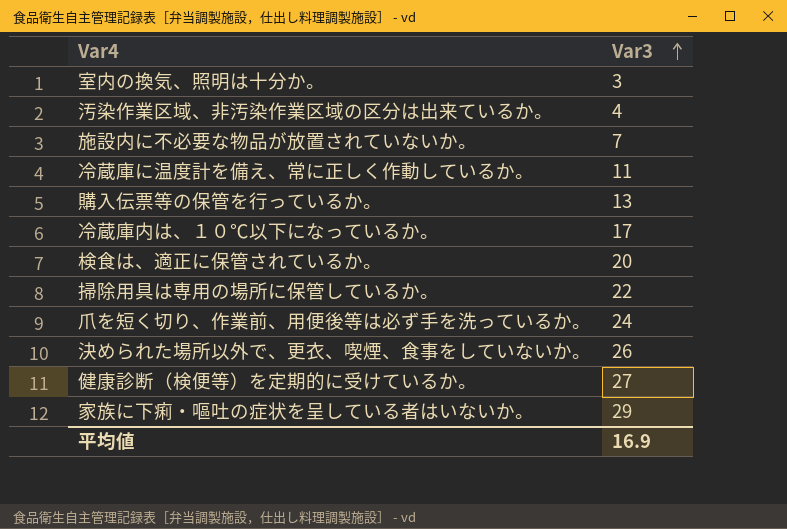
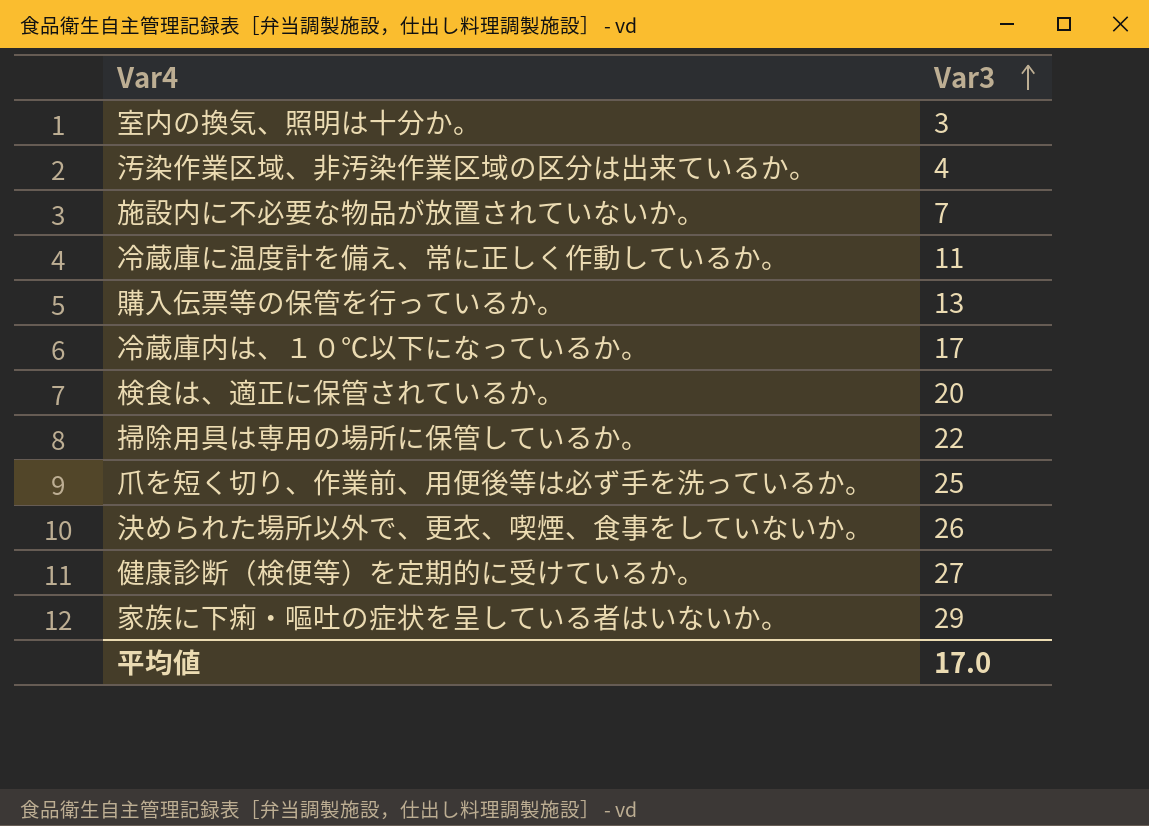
爪を短く切り、作業前、用便後等は必ず手を洗っているか。 | Var3: 24 -> 25
平均値 | Var3: 16.9 -> 17.0

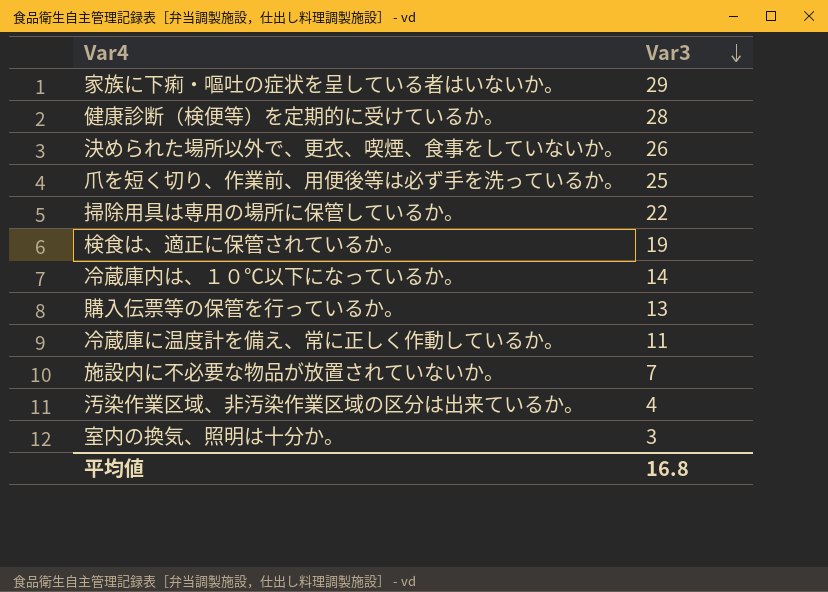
row order: Var3 ascending -> Var3 descending
健康診断（検便等）を定期的に受けているか。 | Var3: 27 -> 28
検食は、適正に保管されているか。 | Var3: 20 -> 19
冷蔵庫内は、１０℃以下になっているか。 | Var3: 17 -> 14
平均値 | Var3: 17.0 -> 16.8

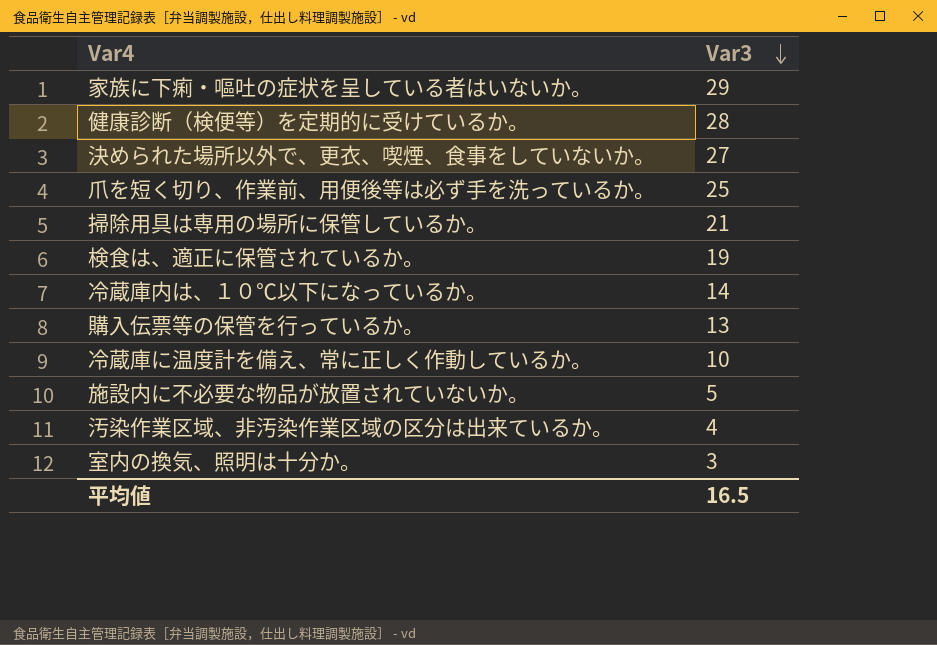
決められた場所以外で、更衣、喫煙、食事をしていないか。 | Var3: 26 -> 27
掃除用具は専用の場所に保管しているか。 | Var3: 22 -> 21
冷蔵庫に温度計を備え、常に正しく作動しているか。 | Var3: 11 -> 10
施設内に不必要な物品が放置されていないか。 | Var3: 7 -> 5
平均値 | Var3: 16.8 -> 16.5

